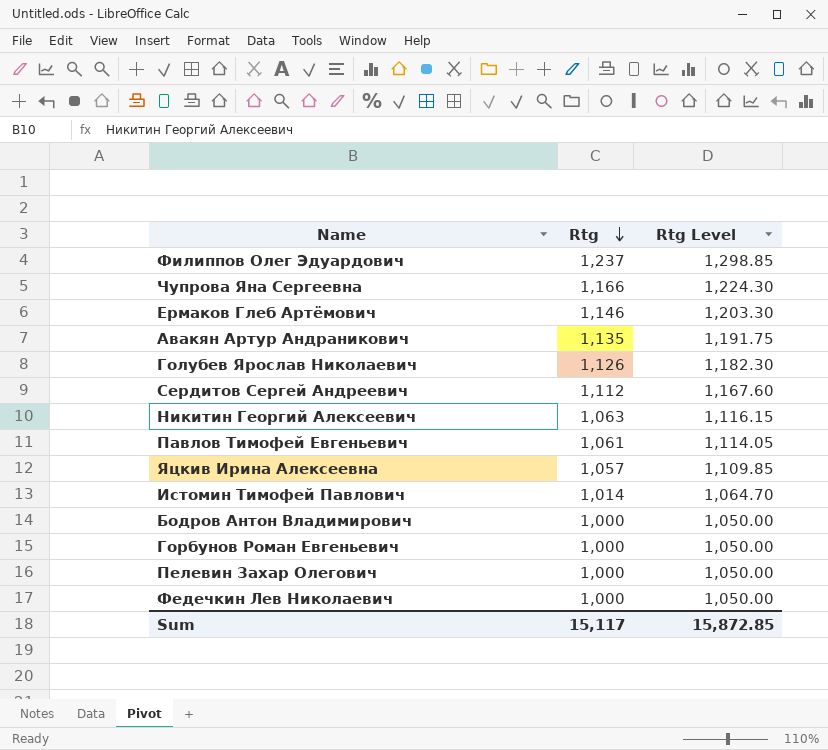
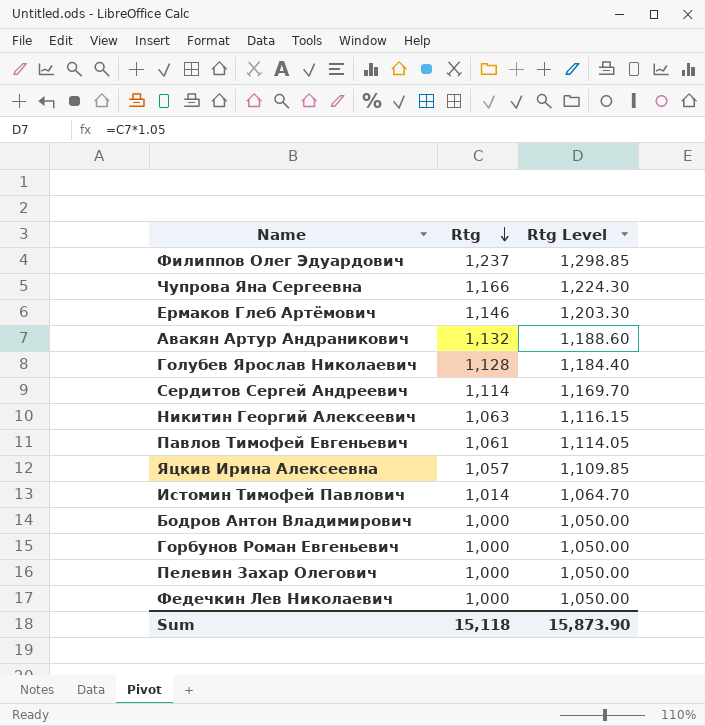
Авакян Артур Андраникович | Rtg: 1,135 -> 1,132
Авакян Артур Андраникович | Rtg Level: 1,191.75 -> 1,188.60
Голубев Ярослав Николаевич | Rtg: 1,126 -> 1,128
Голубев Ярослав Николаевич | Rtg Level: 1,182.30 -> 1,184.40
Сердитов Сергей Андреевич | Rtg: 1,112 -> 1,114
Сердитов Сергей Андреевич | Rtg Level: 1,167.60 -> 1,169.70
Sum | Rtg: 15,117 -> 15,118
Sum | Rtg Level: 15,872.85 -> 15,873.90

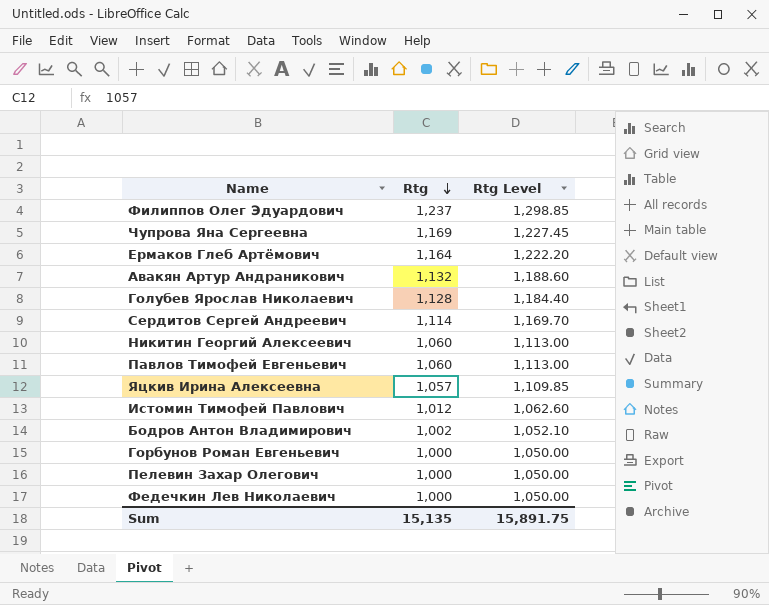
Чупрова Яна Сергеевна | Rtg: 1,166 -> 1,169
Чупрова Яна Сергеевна | Rtg Level: 1,224.30 -> 1,227.45
Ермаков Глеб Артёмович | Rtg: 1,146 -> 1,164
Ермаков Глеб Артёмович | Rtg Level: 1,203.30 -> 1,222.20
Никитин Георгий Алексеевич | Rtg: 1,063 -> 1,060
Никитин Георгий Алексеевич | Rtg Level: 1,116.15 -> 1,113.00
Павлов Тимофей Евгеньевич | Rtg: 1,061 -> 1,060
Павлов Тимофей Евгеньевич | Rtg Level: 1,114.05 -> 1,113.00
Истомин Тимофей Павлович | Rtg: 1,014 -> 1,012
Истомин Тимофей Павлович | Rtg Level: 1,064.70 -> 1,062.60
Бодров Антон Владимирович | Rtg: 1,000 -> 1,002
Бодров Антон Владимирович | Rtg Level: 1,050.00 -> 1,052.10
Sum | Rtg: 15,118 -> 15,135
Sum | Rtg Level: 15,873.90 -> 15,891.75

